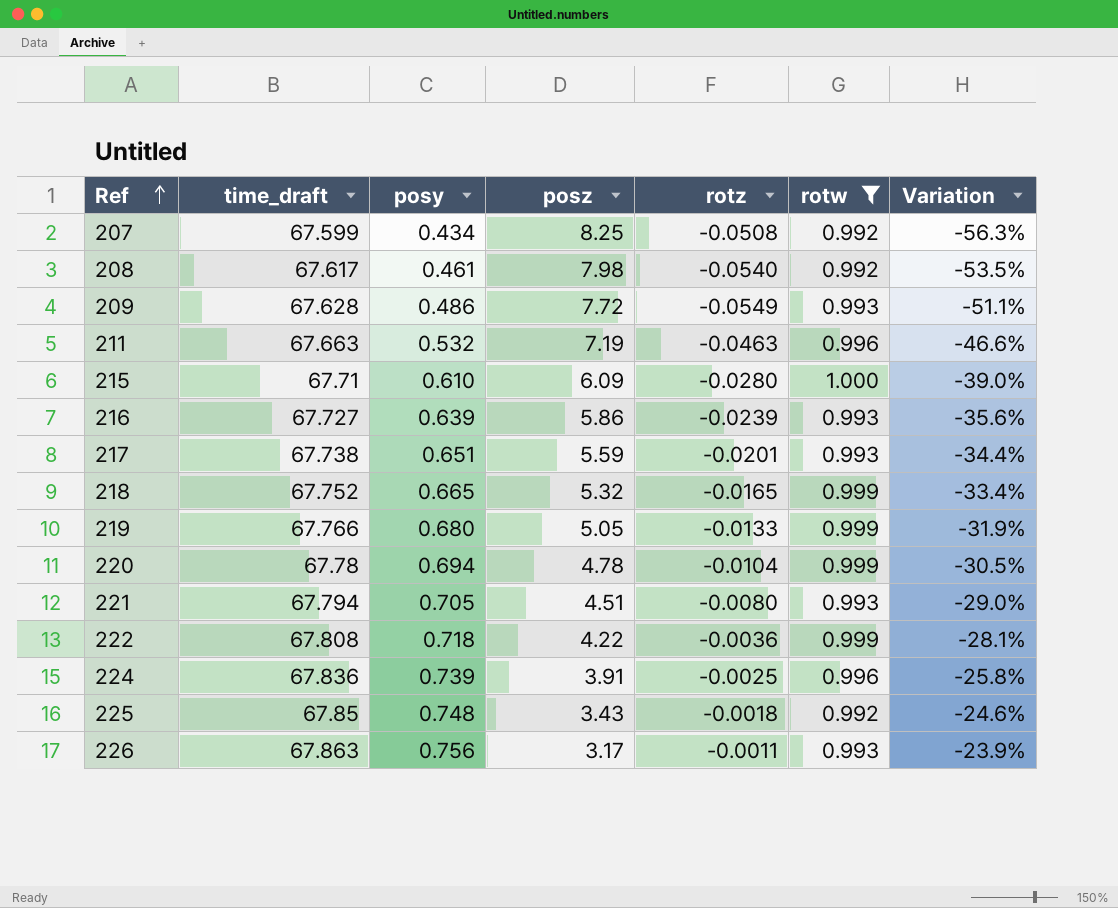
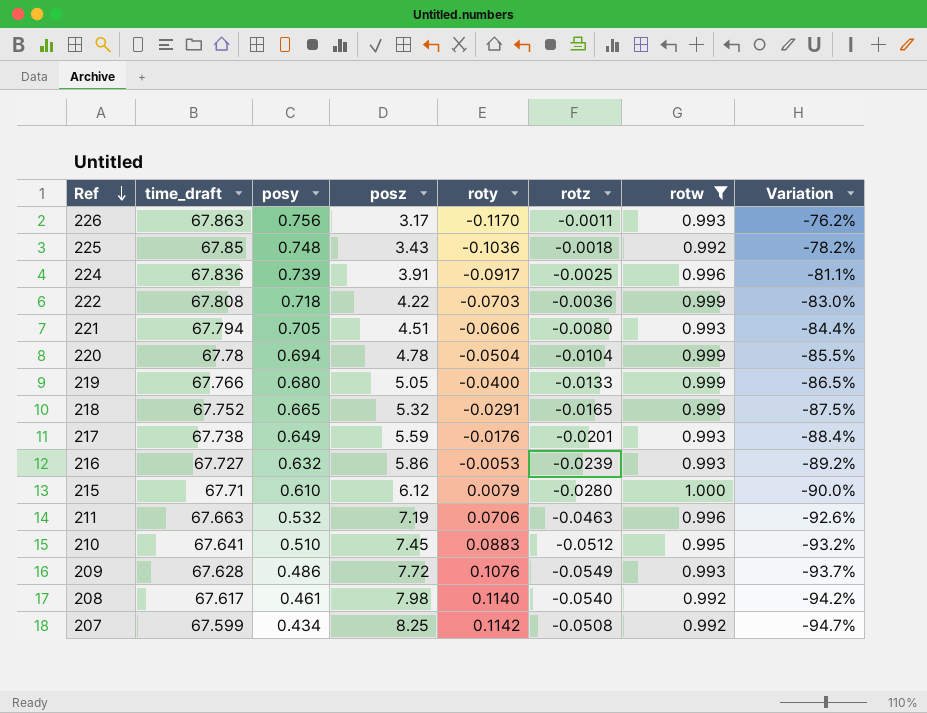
row order: Ref ascending -> Ref descending
column roty | position: none -> 5
column Variation | formula: ([posy] - [rotw]) / [rotw] -> ([posy] - [posz]) / [posz]
217 | posy: 0.651 -> 0.649
216 | posy: 0.639 -> 0.632
215 | posz: 6.09 -> 6.12
row 210: none -> 67.641 | 0.510 | 7.45 | 0.0883 | -0.0512 | 0.995 | -93.2%

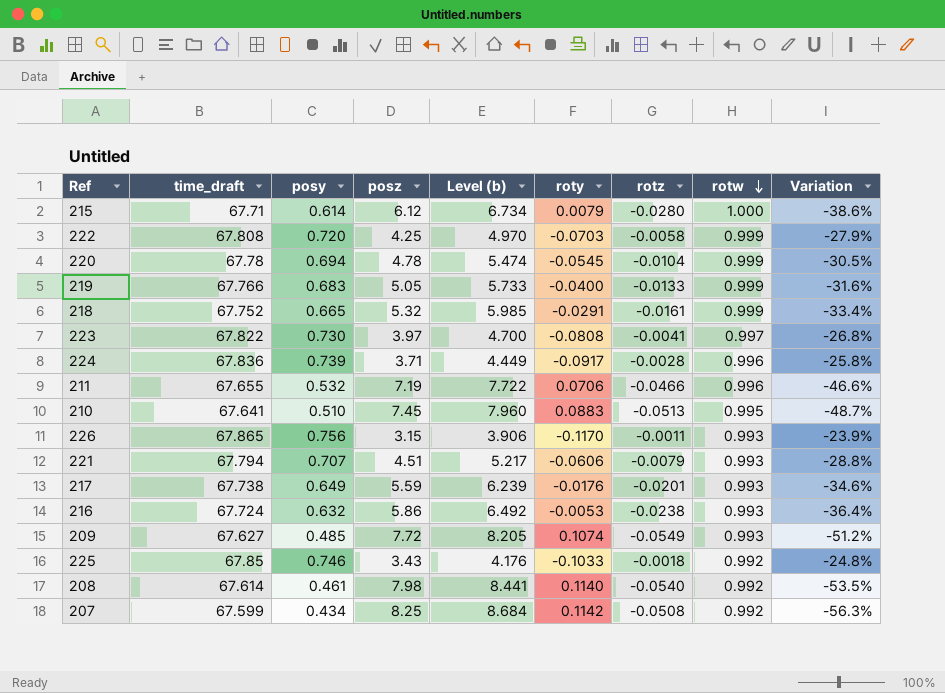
filter: rotw != 0.997 -> none
row order: Ref descending -> rotw descending
column Level (b) | formula: none -> [posy] + [posz]
column Variation | formula: ([posy] - [posz]) / [posz] -> ([posy] - [rotw]) / [rotw]
215 | posy: 0.610 -> 0.614
222 | posy: 0.718 -> 0.720
222 | posz: 4.22 -> 4.25
222 | rotz: -0.0036 -> -0.0058
220 | roty: -0.0504 -> -0.0545
219 | posy: 0.680 -> 0.683
218 | rotz: -0.0165 -> -0.0161
224 | posz: 3.91 -> 3.71
224 | rotz: -0.0025 -> -0.0028
211 | time_draft: 67.663 -> 67.655
211 | rotz: -0.0463 -> -0.0466
210 | rotz: -0.0512 -> -0.0513
226 | time_draft: 67.863 -> 67.865
226 | posz: 3.17 -> 3.15
221 | posy: 0.705 -> 0.707
221 | rotz: -0.0080 -> -0.0079
216 | time_draft: 67.727 -> 67.724
216 | rotz: -0.0239 -> -0.0238
209 | time_draft: 67.628 -> 67.627
209 | posy: 0.486 -> 0.485
209 | roty: 0.1076 -> 0.1074
225 | posy: 0.748 -> 0.746
225 | roty: -0.1036 -> -0.1033
208 | time_draft: 67.617 -> 67.614

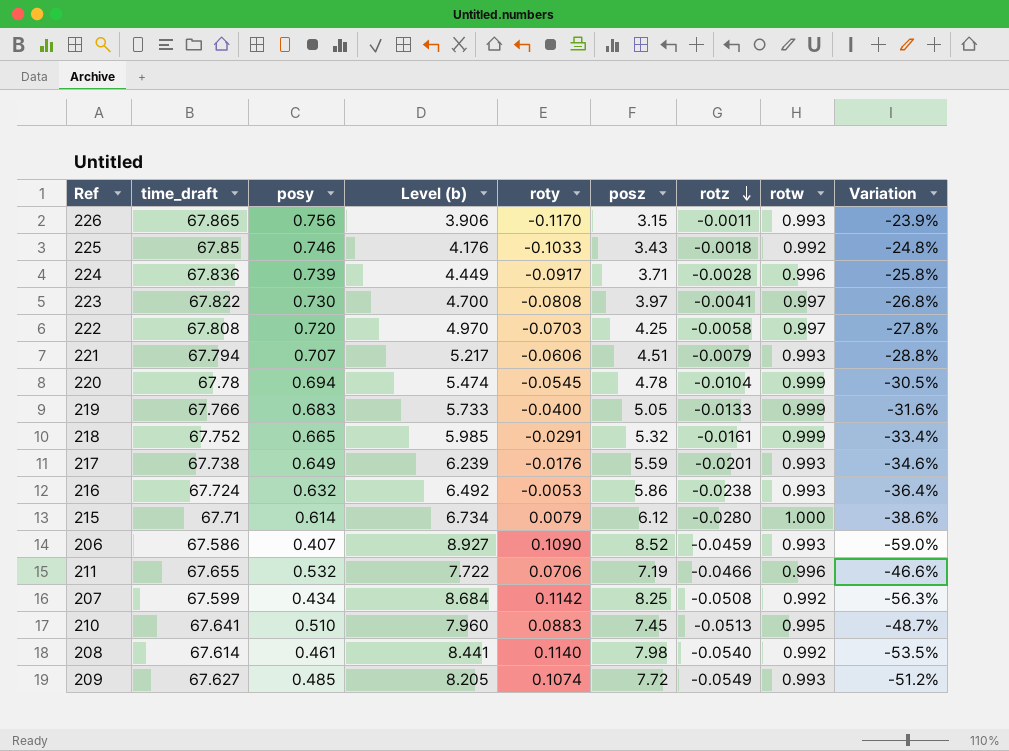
row order: rotw descending -> rotz descending
column posz | position: 4 -> 6
222 | rotw: 0.999 -> 0.997
222 | Variation: -27.9% -> -27.8%
row 206: none -> 67.586 | 0.407 | 8.927 | 0.1090 | 8.52 | -0.0459 | 0.993 | -59.0%

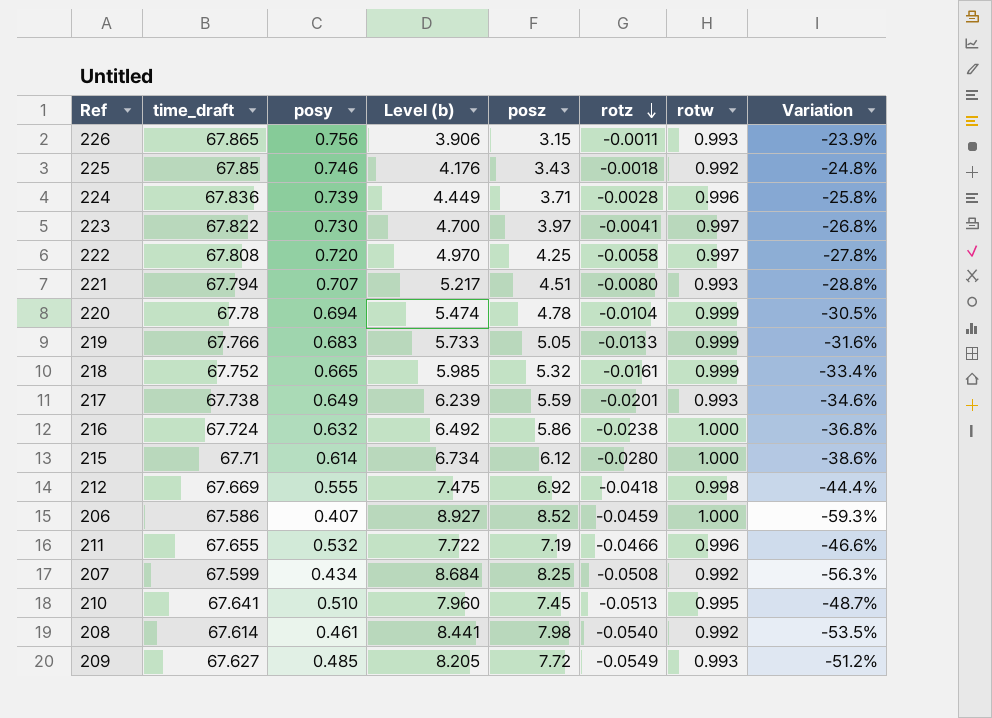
column roty | position: 5 -> none
221 | rotz: -0.0079 -> -0.0080
216 | rotw: 0.993 -> 1.000
216 | Variation: -36.4% -> -36.8%
row 212: none -> 67.669 | 0.555 | 7.475 | 6.92 | -0.0418 | 0.998 | -44.4%
206 | rotw: 0.993 -> 1.000
206 | Variation: -59.0% -> -59.3%

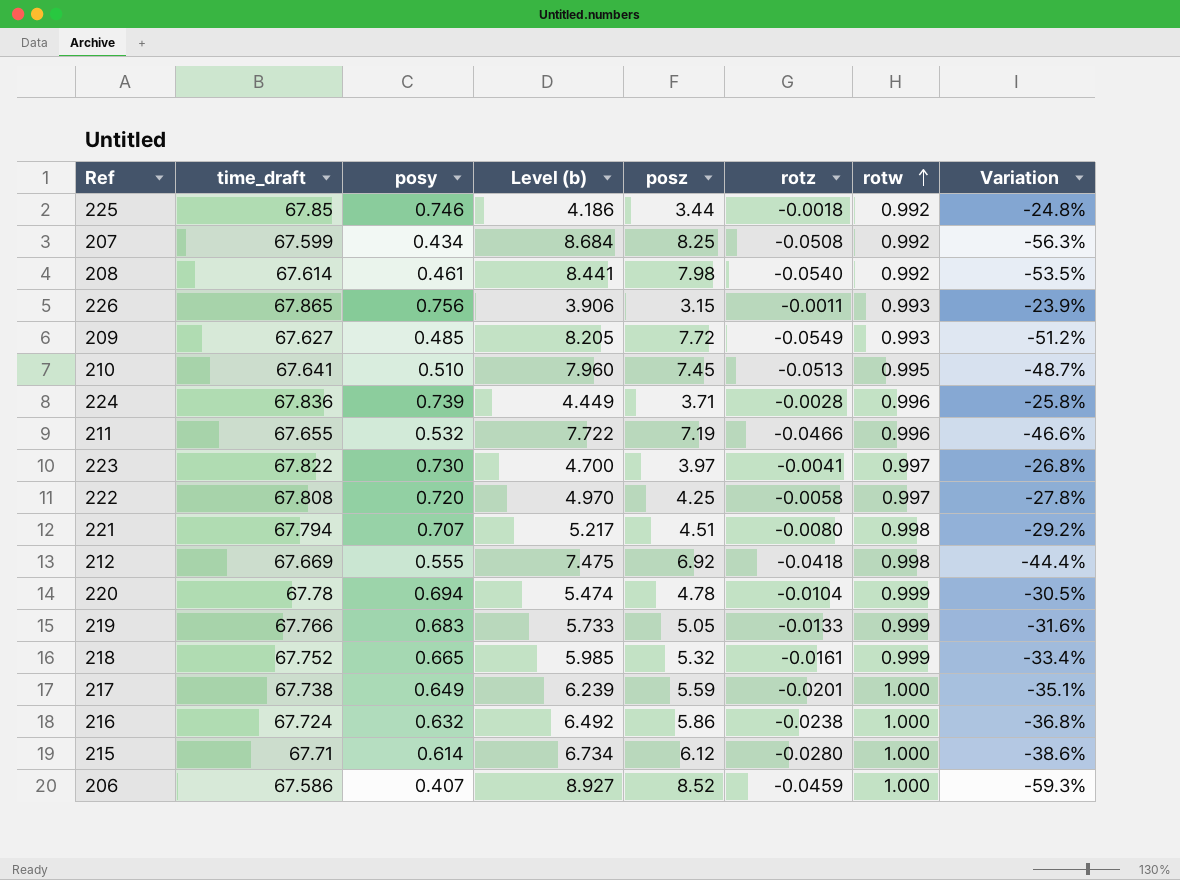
row order: rotz descending -> rotw ascending
225 | Level (b): 4.176 -> 4.186
225 | posz: 3.43 -> 3.44
221 | rotw: 0.993 -> 0.998
221 | Variation: -28.8% -> -29.2%
217 | rotw: 0.993 -> 1.000
217 | Variation: -34.6% -> -35.1%

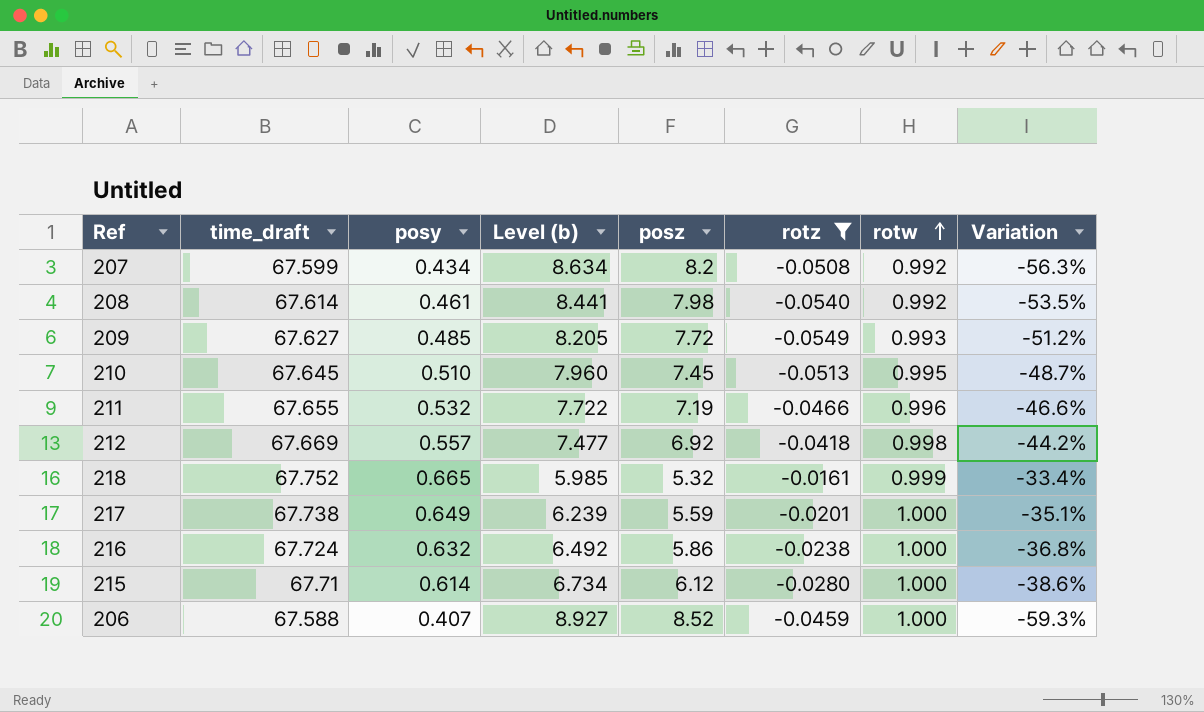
filter: none -> rotz <= -0.0161
207 | Level (b): 8.684 -> 8.634
207 | posz: 8.25 -> 8.2
210 | time_draft: 67.641 -> 67.645
212 | posy: 0.555 -> 0.557
212 | Level (b): 7.475 -> 7.477
212 | Variation: -44.4% -> -44.2%
206 | time_draft: 67.586 -> 67.588

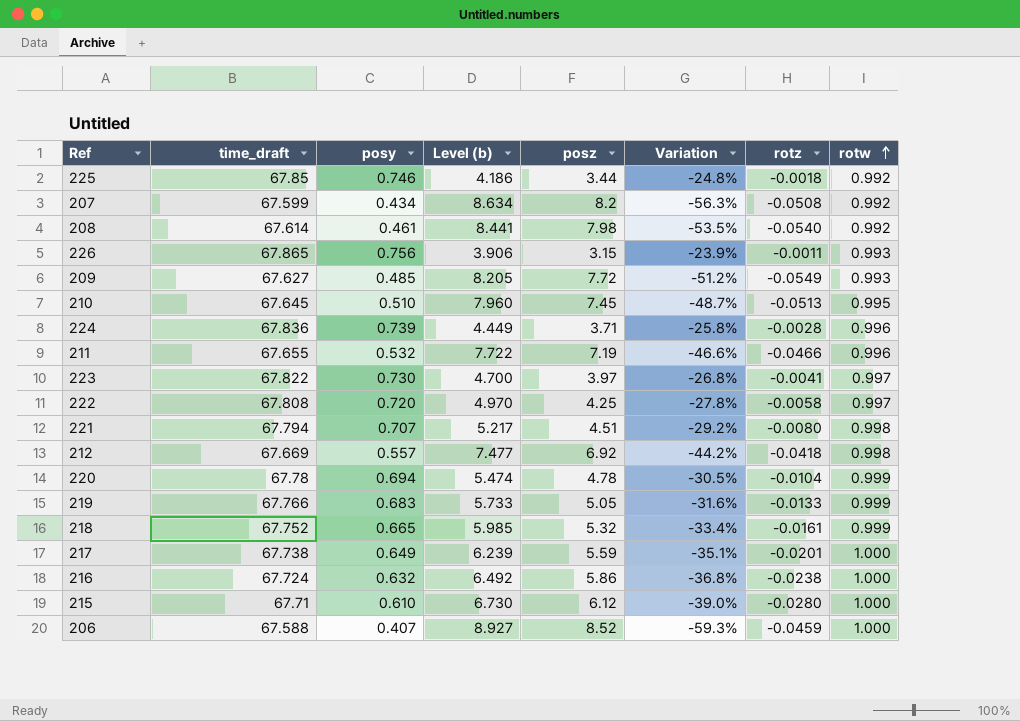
filter: rotz <= -0.0161 -> none
column Variation | position: 8 -> 6
215 | posy: 0.614 -> 0.610
215 | Level (b): 6.734 -> 6.730
215 | Variation: -38.6% -> -39.0%

